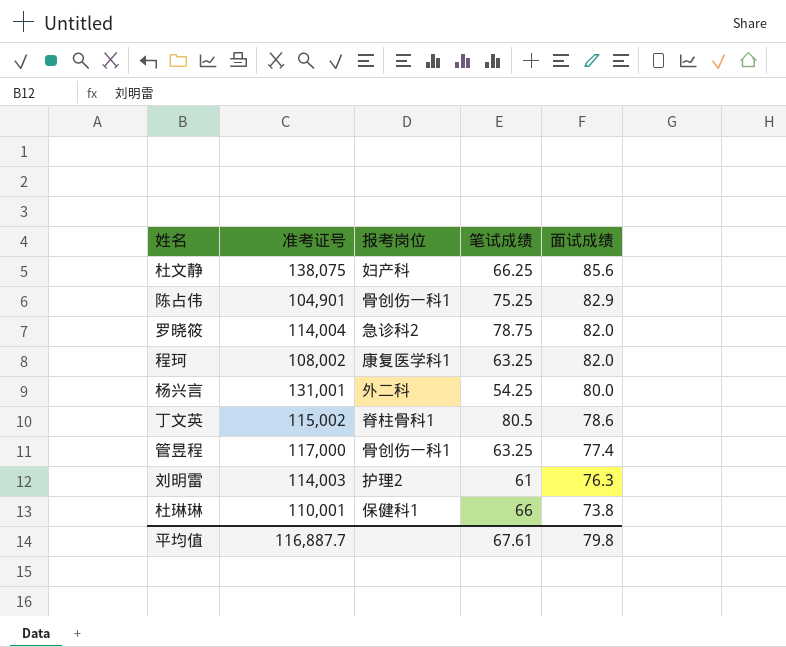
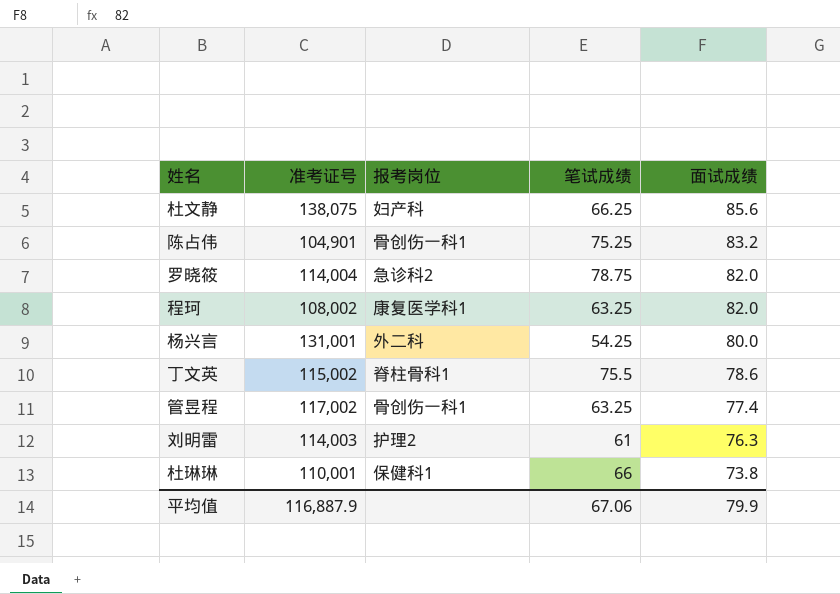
陈占伟 | 面试成绩: 82.9 -> 83.2
丁文英 | 笔试成绩: 80.5 -> 75.5
管昱程 | 准考证号: 117,000 -> 117,002
平均值 | 准考证号: 116,887.7 -> 116,887.9
平均值 | 笔试成绩: 67.61 -> 67.06
平均值 | 面试成绩: 79.8 -> 79.9

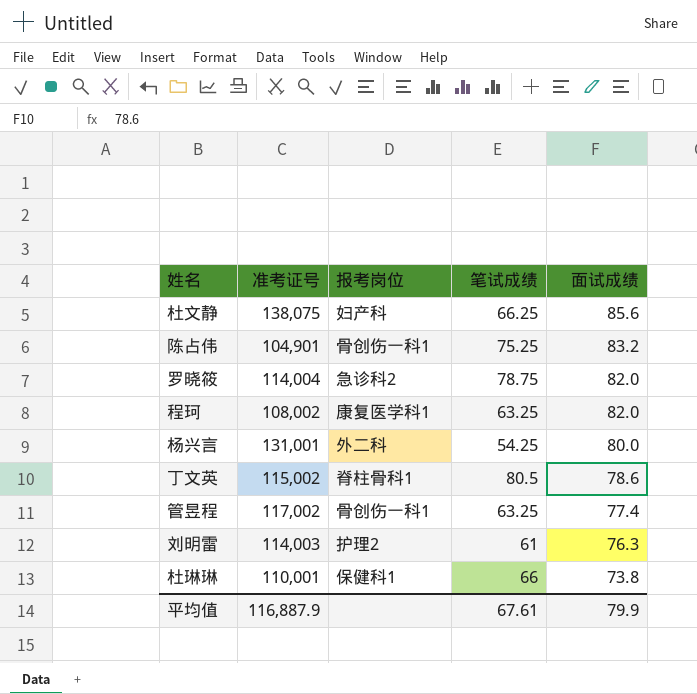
丁文英 | 笔试成绩: 75.5 -> 80.5
平均值 | 笔试成绩: 67.06 -> 67.61

